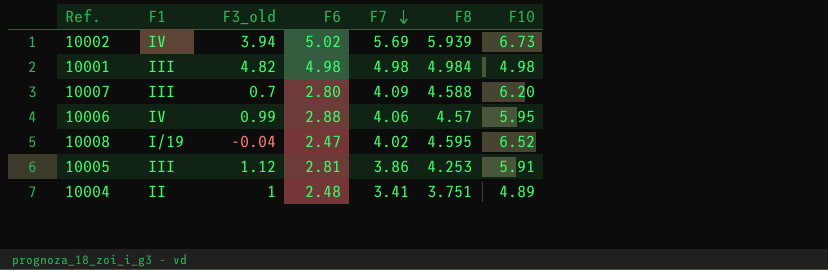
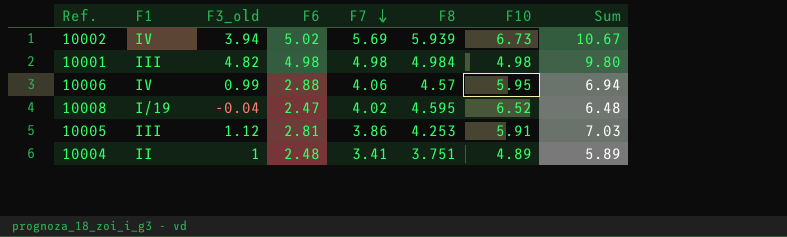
column Sum | formula: none -> [F3_old] + [F10]
row 10007: III | 0.7 | 2.80 | 4.09 | 4.588 | 6.20 -> none

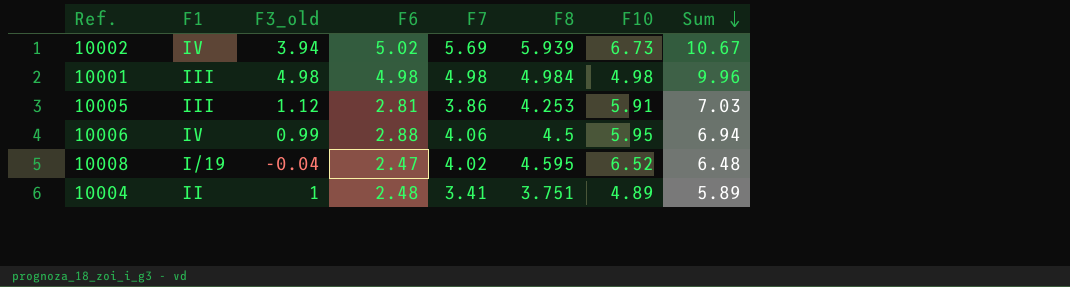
row order: F7 descending -> Sum descending
10001 | F3_old: 4.82 -> 4.98
10001 | Sum: 9.80 -> 9.96
10006 | F8: 4.57 -> 4.5

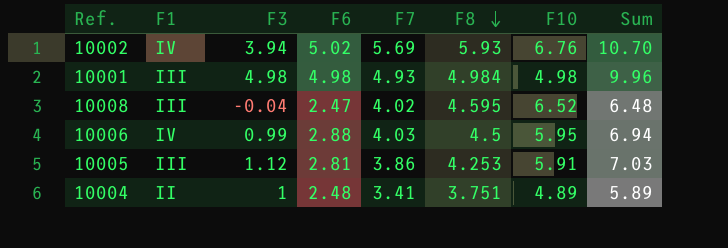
row order: Sum descending -> F8 descending
column name: F3_old -> F3
10002 | F8: 5.939 -> 5.93
10002 | F10: 6.73 -> 6.76
10002 | Sum: 10.67 -> 10.70
10001 | F7: 4.98 -> 4.93
10008 | F1: I/19 -> III
10006 | F7: 4.06 -> 4.03

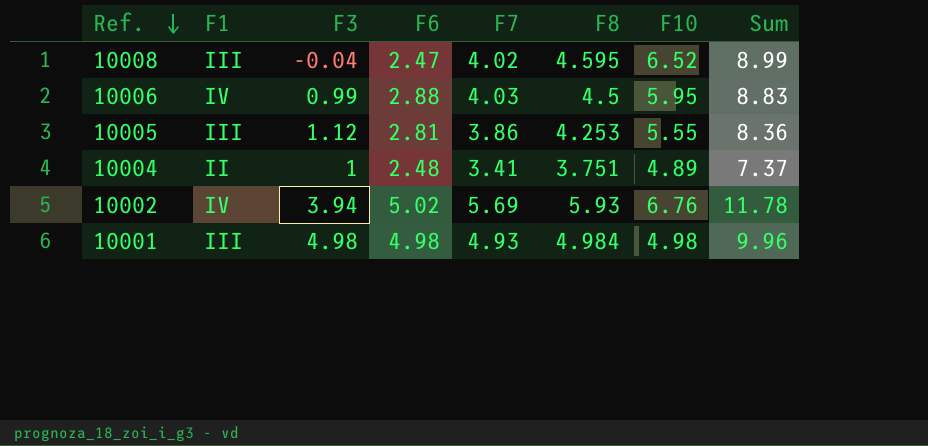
row order: F8 descending -> Ref. descending
column Sum | formula: [F3] + [F10] -> [F6] + [F10]
10005 | F10: 5.91 -> 5.55

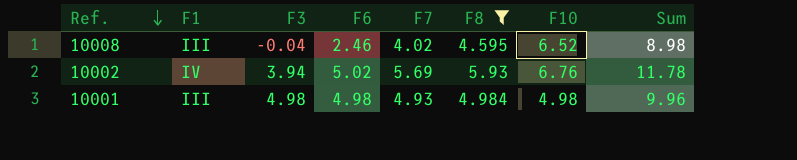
filter: none -> F8 >= 4.595
10008 | F6: 2.47 -> 2.46
10008 | Sum: 8.99 -> 8.98

